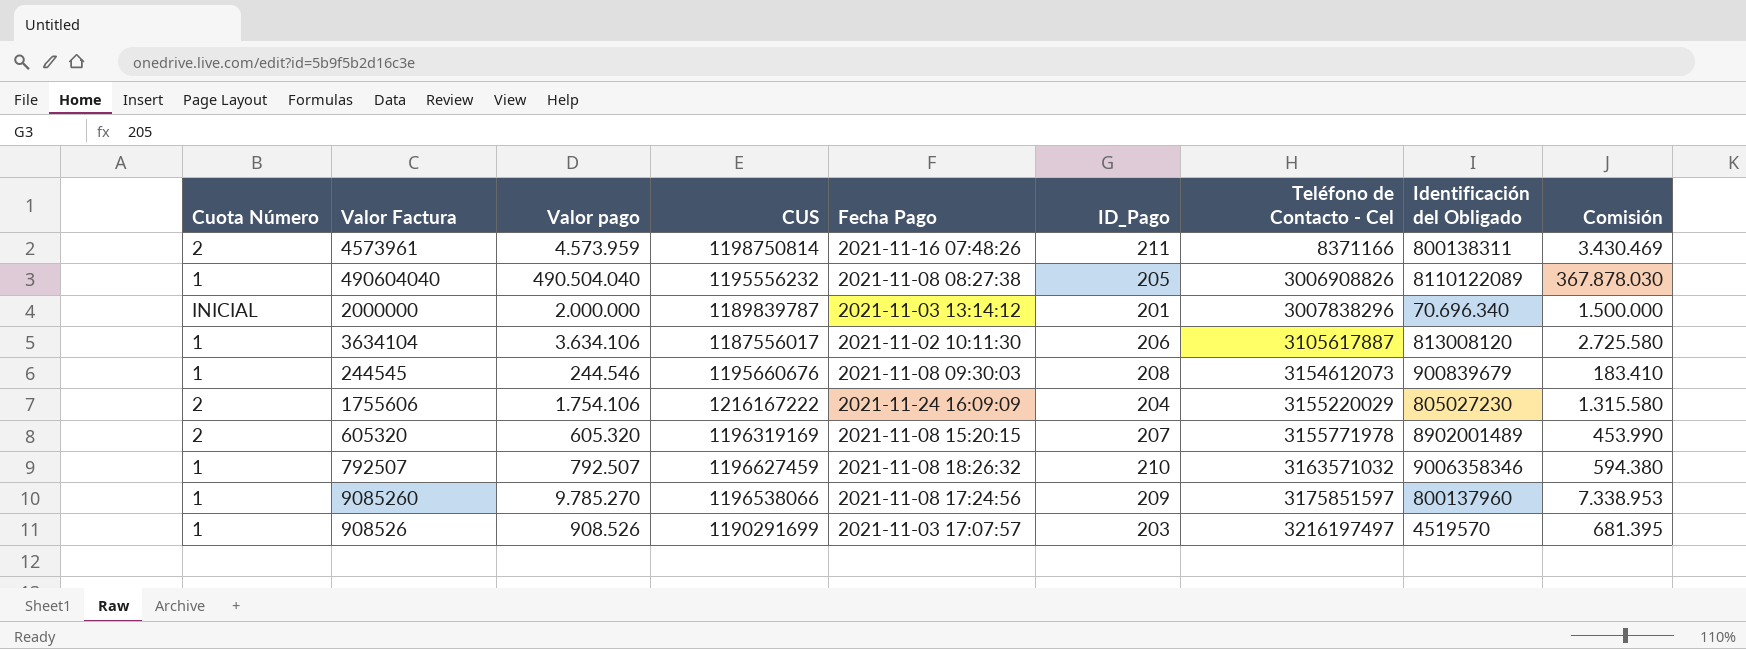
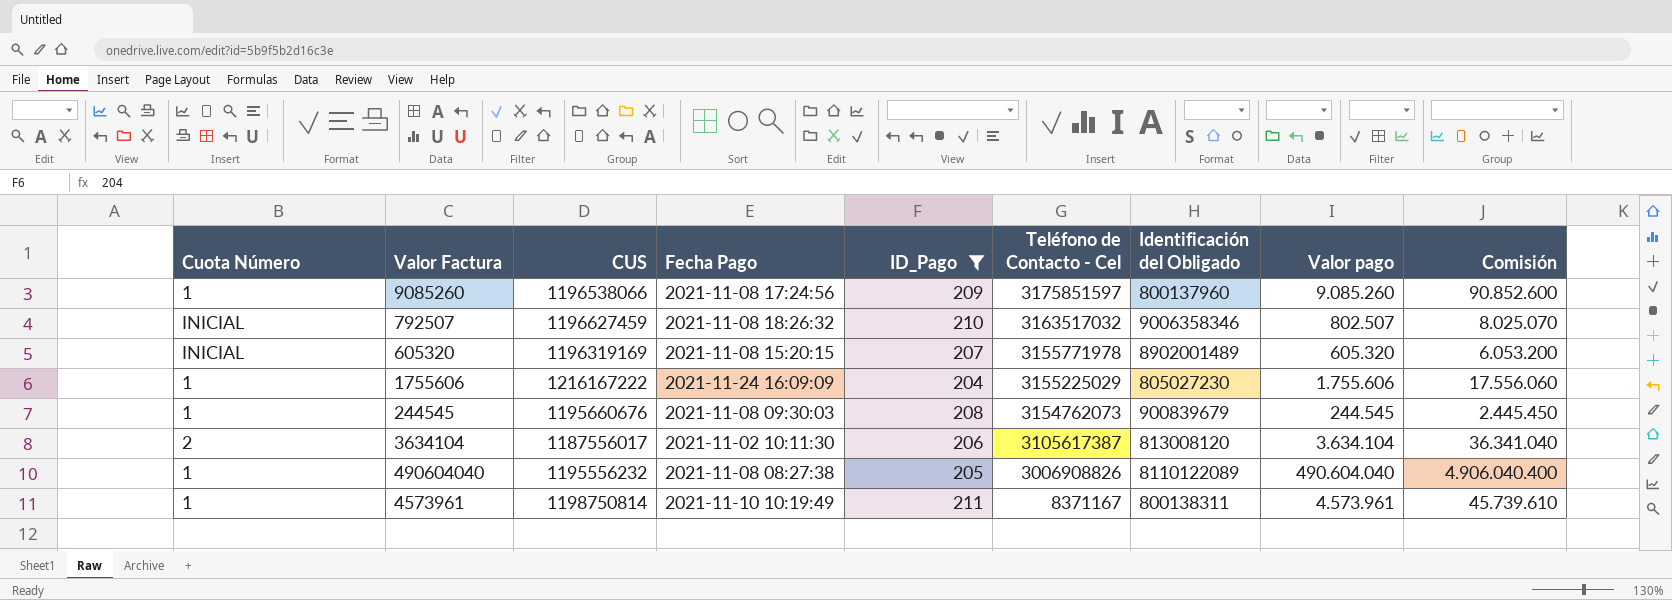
filter: none -> ID_Pago >= 204
row order: Teléfono de Contacto - Cel ascending -> Teléfono de Contacto - Cel descending
column Valor pago | position: 3 -> 8
column Comisión | formula: [Valor pago] * 0,75 -> [Valor pago] * 10
9085260 | Valor pago: 9.785.270 -> 9.085.260
792507 | Cuota Número: 1 -> INICIAL
792507 | Teléfono de Contacto - Cel: 3163571032 -> 3163517032
792507 | Valor pago: 792.507 -> 802.507
605320 | Cuota Número: 2 -> INICIAL
1755606 | Cuota Número: 2 -> 1
1755606 | Teléfono de Contacto - Cel: 3155220029 -> 3155225029
1755606 | Valor pago: 1.754.106 -> 1.755.606
244545 | Teléfono de Contacto - Cel: 3154612073 -> 3154762073
244545 | Valor pago: 244.546 -> 244.545
3634104 | Cuota Número: 1 -> 2
3634104 | Teléfono de Contacto - Cel: 3105617887 -> 3105617387
3634104 | Valor pago: 3.634.106 -> 3.634.104
490604040 | Valor pago: 490.504.040 -> 490.604.040
4573961 | Cuota Número: 2 -> 1
4573961 | Fecha Pago: 2021-11-16 07:48:26 -> 2021-11-10 10:19:49
4573961 | Teléfono de Contacto - Cel: 8371166 -> 8371167
4573961 | Valor pago: 4.573.959 -> 4.573.961

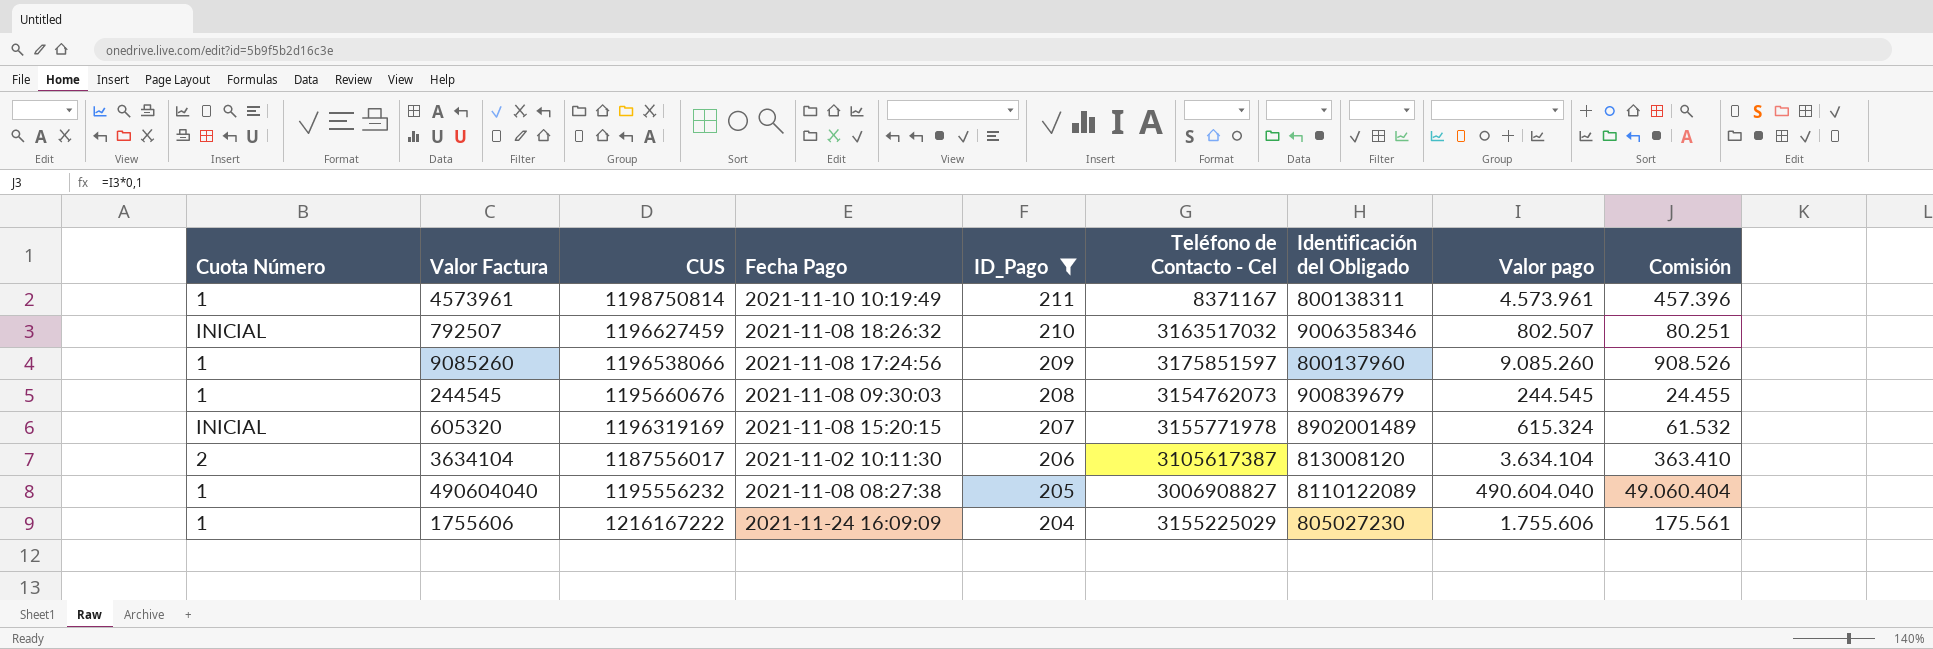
row order: Teléfono de Contacto - Cel descending -> ID_Pago descending
column Comisión | formula: [Valor pago] * 10 -> [Valor pago] * 0,1
605320 | Valor pago: 605.320 -> 615.324
490604040 | Teléfono de Contacto - Cel: 3006908826 -> 3006908827

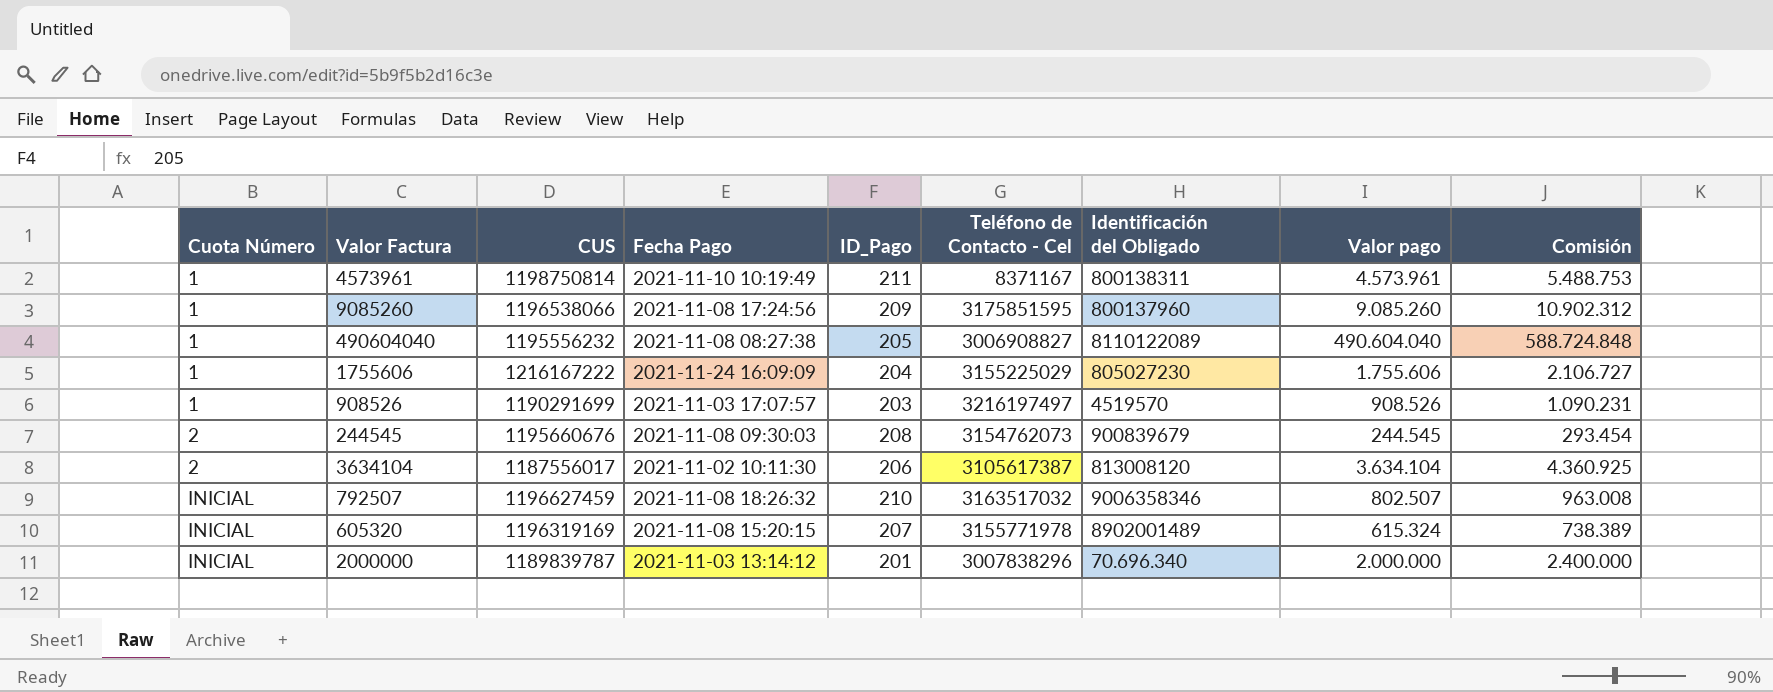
filter: ID_Pago >= 204 -> none
row order: ID_Pago descending -> Cuota Número ascending
column Comisión | formula: [Valor pago] * 0,1 -> [Valor pago] * 1,2
9085260 | Teléfono de Contacto - Cel: 3175851597 -> 3175851595
244545 | Cuota Número: 1 -> 2

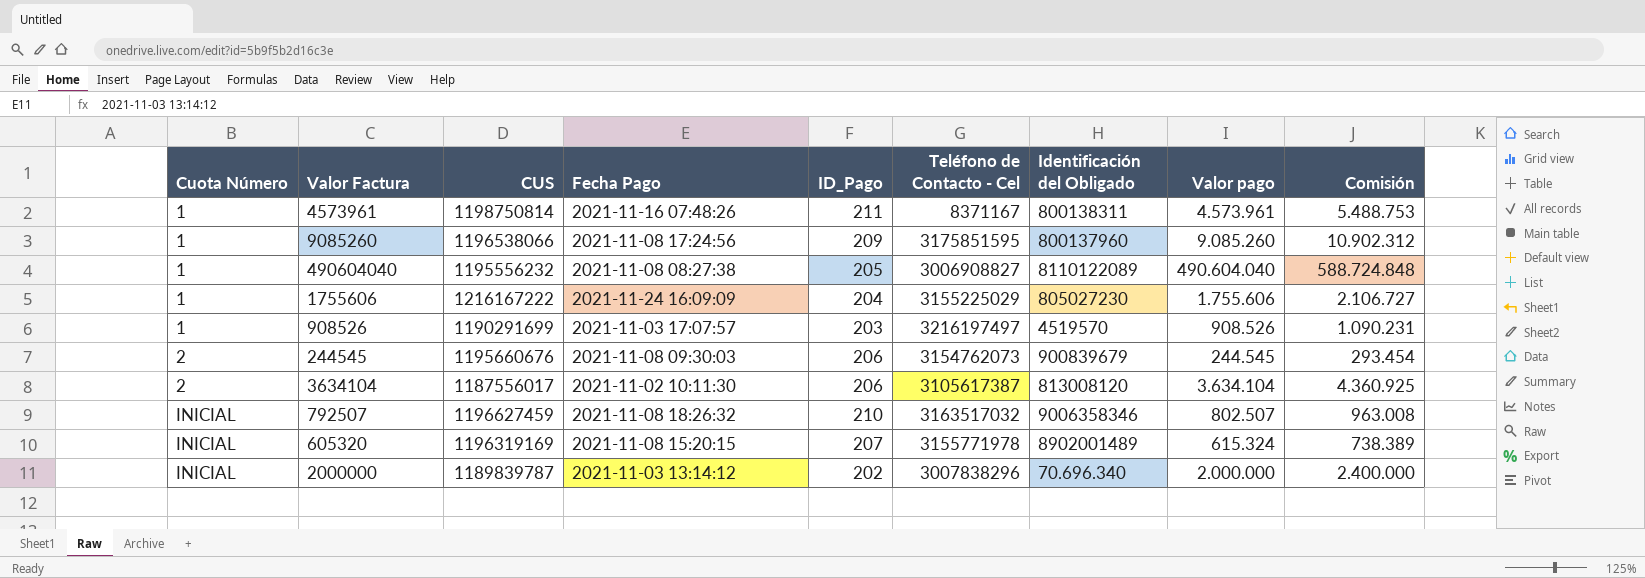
4573961 | Fecha Pago: 2021-11-10 10:19:49 -> 2021-11-16 07:48:26
244545 | ID_Pago: 208 -> 206
2000000 | ID_Pago: 201 -> 202

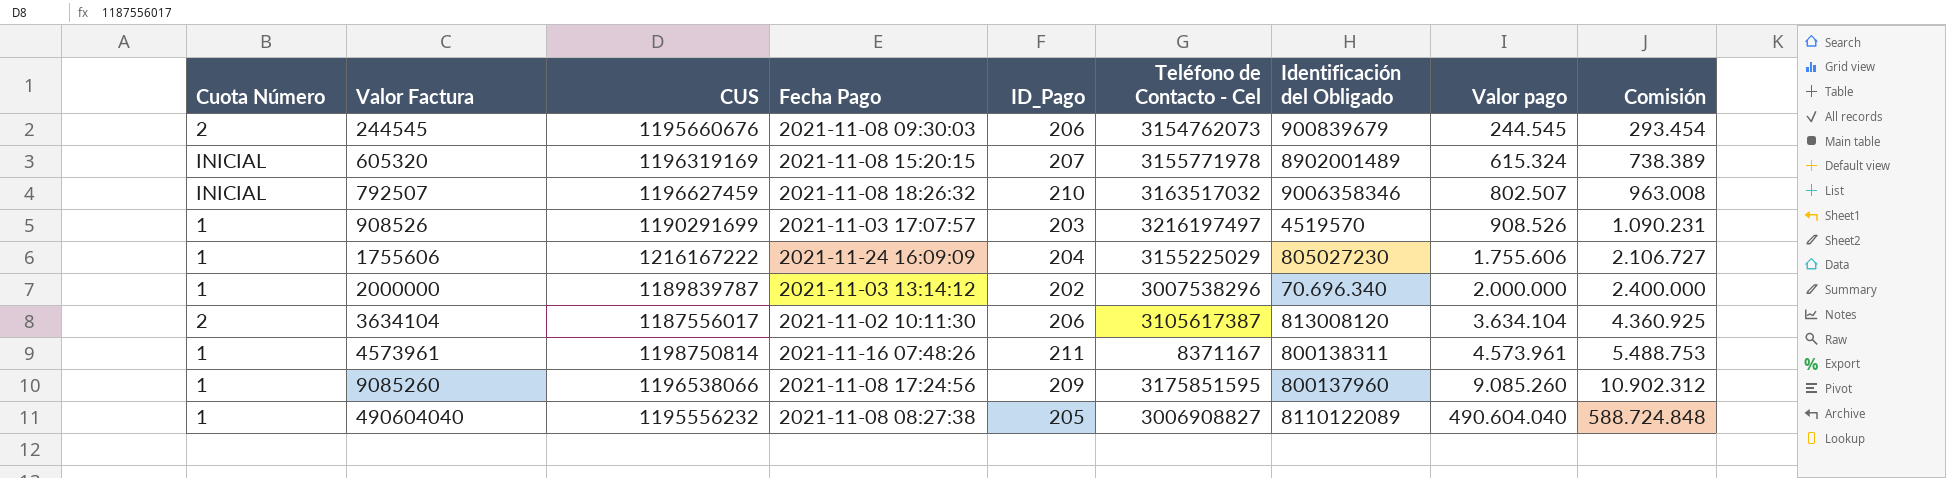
row order: Cuota Número ascending -> Valor Factura ascending
2000000 | Cuota Número: INICIAL -> 1
2000000 | Teléfono de Contacto - Cel: 3007838296 -> 3007538296

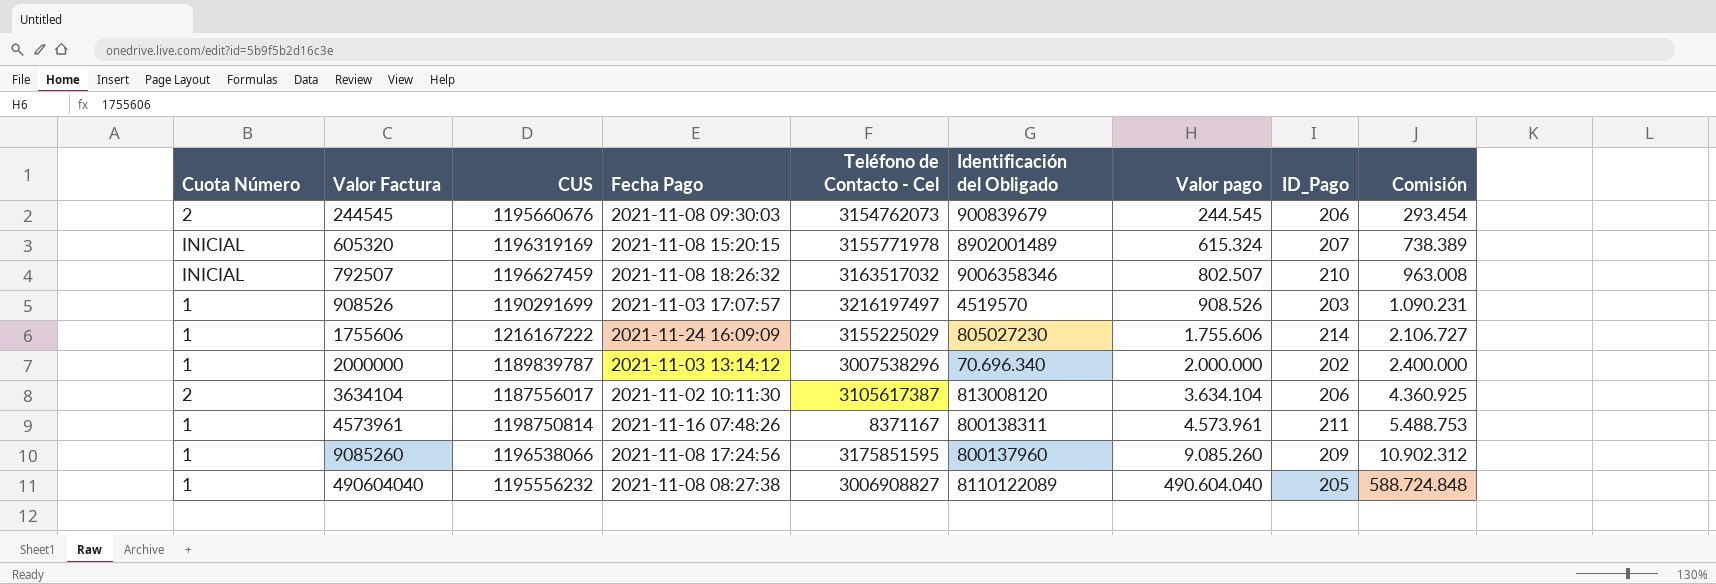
column ID_Pago | position: 5 -> 8
1755606 | ID_Pago: 204 -> 214

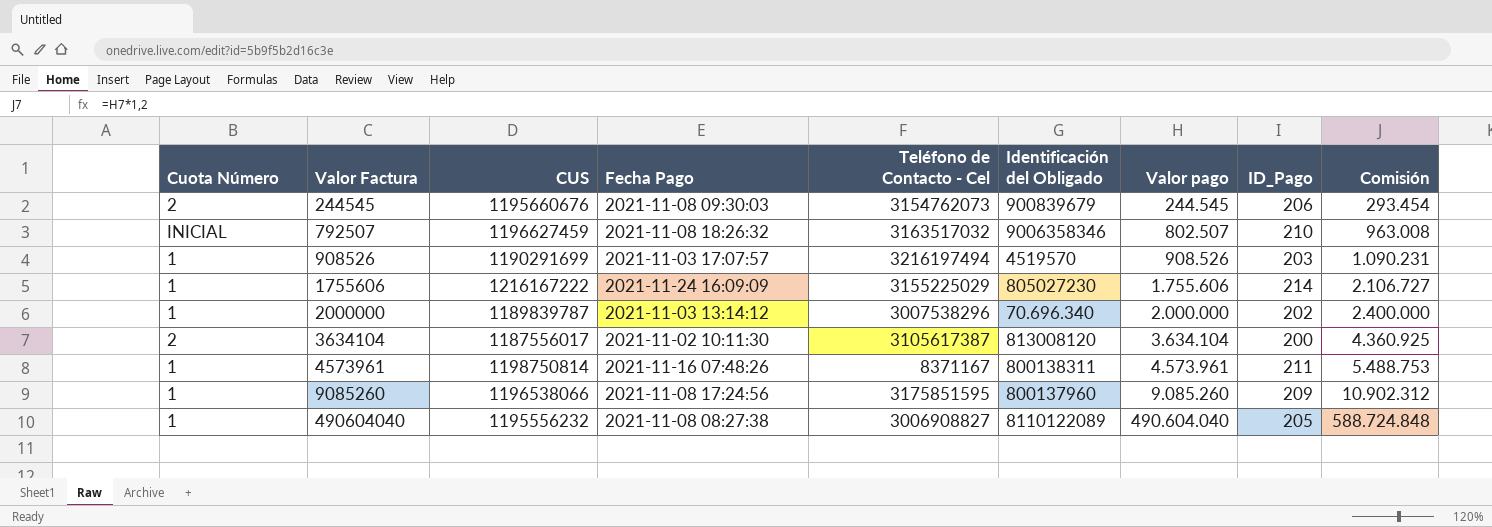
row 605320: INICIAL | 1196319169 | 2021-11-08 15:20:15 | 3155771978 | 8902001489 | 615.324 | 207 | 738.389 -> none
908526 | Teléfono de Contacto - Cel: 3216197497 -> 3216197494
3634104 | ID_Pago: 206 -> 200

